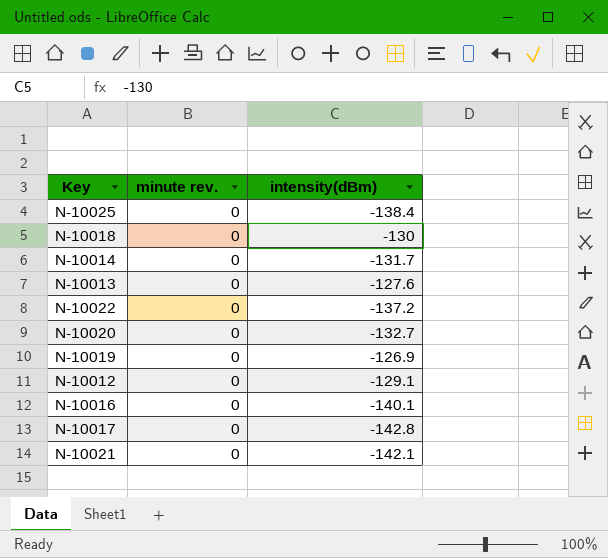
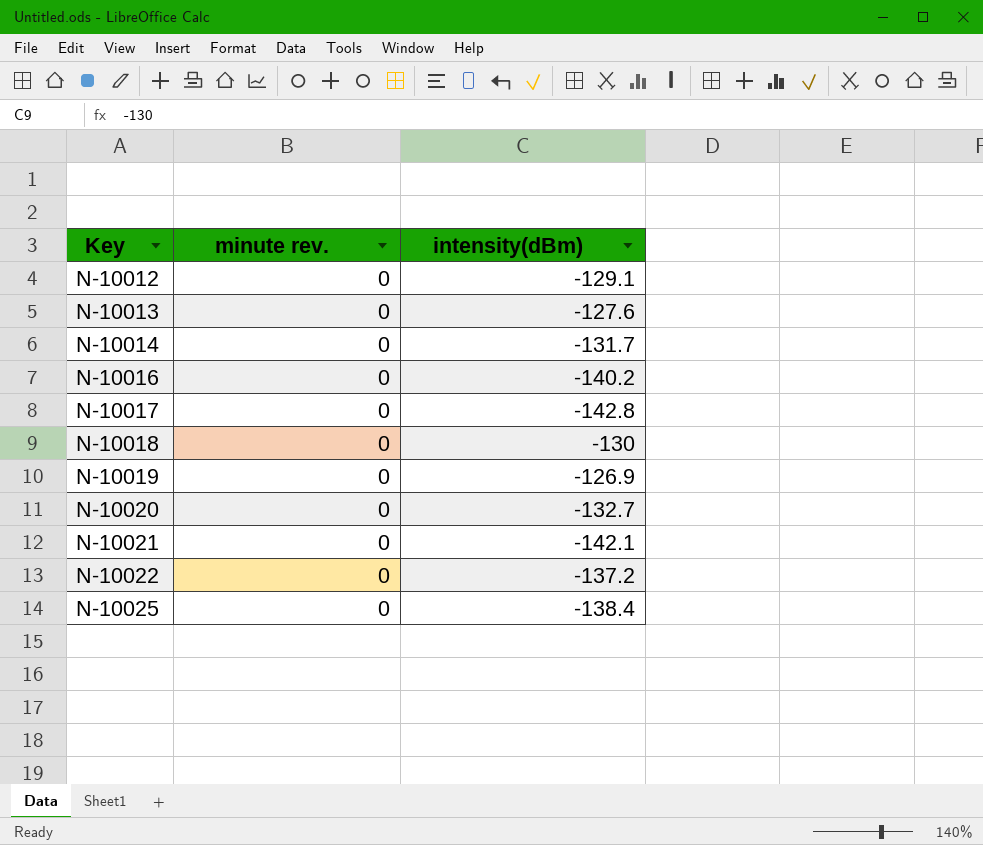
row order: none -> Key ascending
N-10016 | intensity(dBm): -140.1 -> -140.2

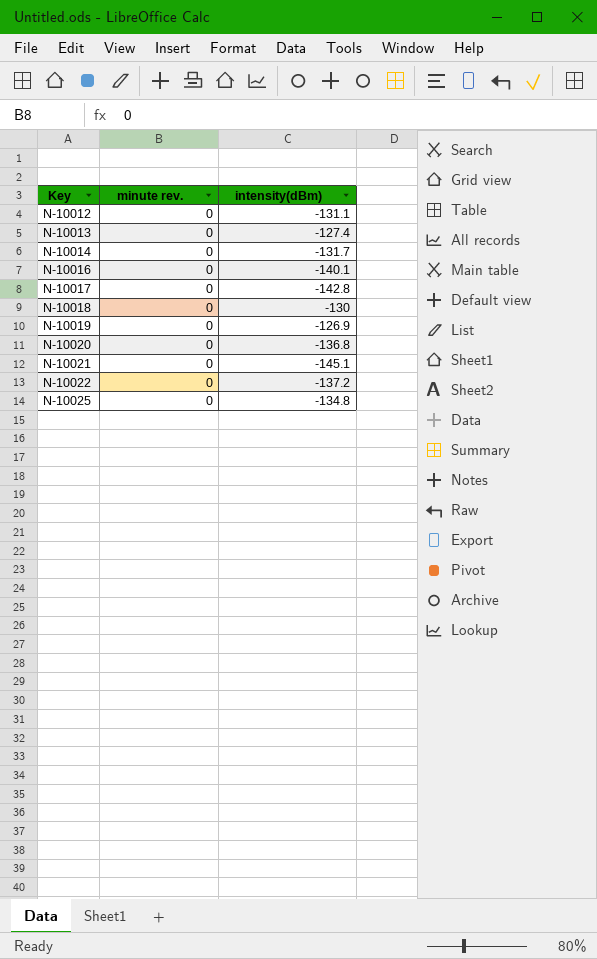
N-10012 | intensity(dBm): -129.1 -> -131.1
N-10013 | intensity(dBm): -127.6 -> -127.4
N-10016 | intensity(dBm): -140.2 -> -140.1
N-10020 | intensity(dBm): -132.7 -> -136.8
N-10021 | intensity(dBm): -142.1 -> -145.1
N-10025 | intensity(dBm): -138.4 -> -134.8

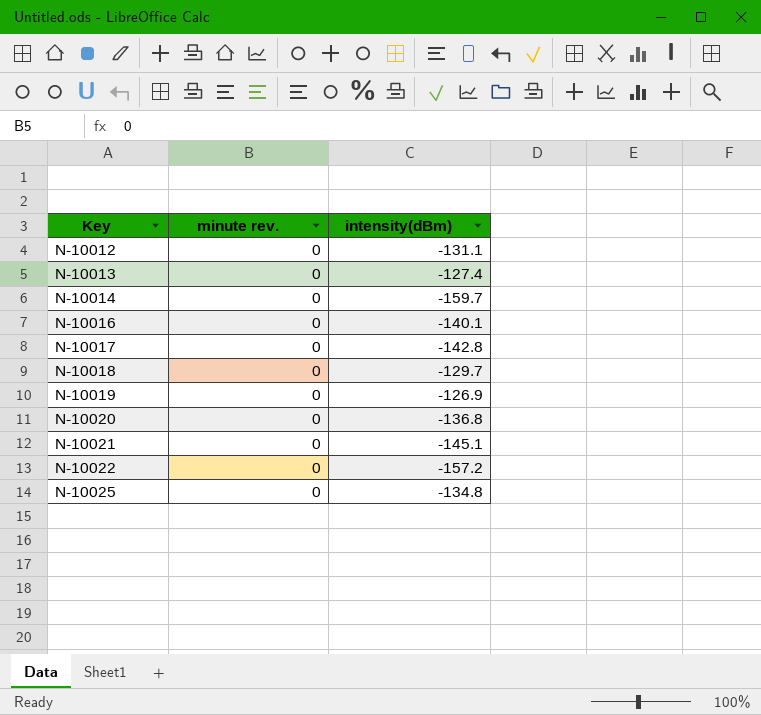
N-10014 | intensity(dBm): -131.7 -> -159.7
N-10018 | intensity(dBm): -130 -> -129.7
N-10022 | intensity(dBm): -137.2 -> -157.2

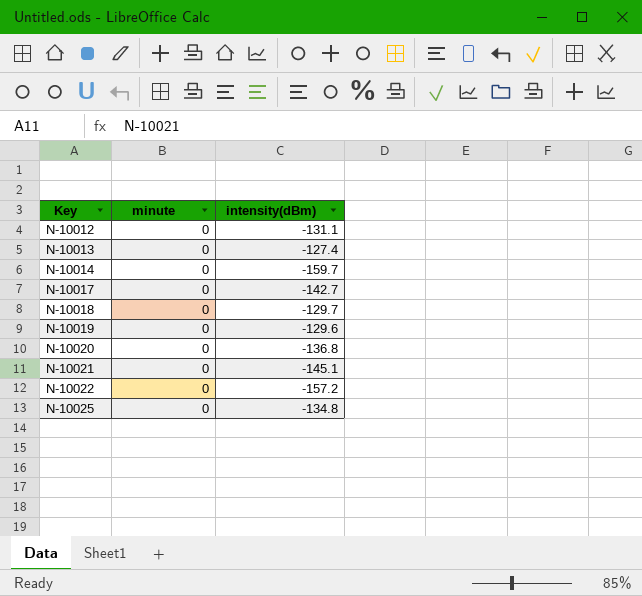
column name: minute rev. -> minute
row N-10016: 0 | -140.1 -> none
N-10017 | intensity(dBm): -142.8 -> -142.7
N-10019 | intensity(dBm): -126.9 -> -129.6

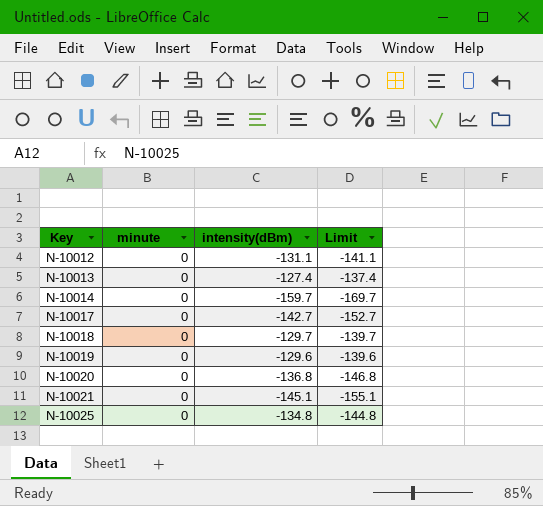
column Limit | formula: none -> [intensity(dBm)] - 10
row N-10022: 0 | -157.2 -> none

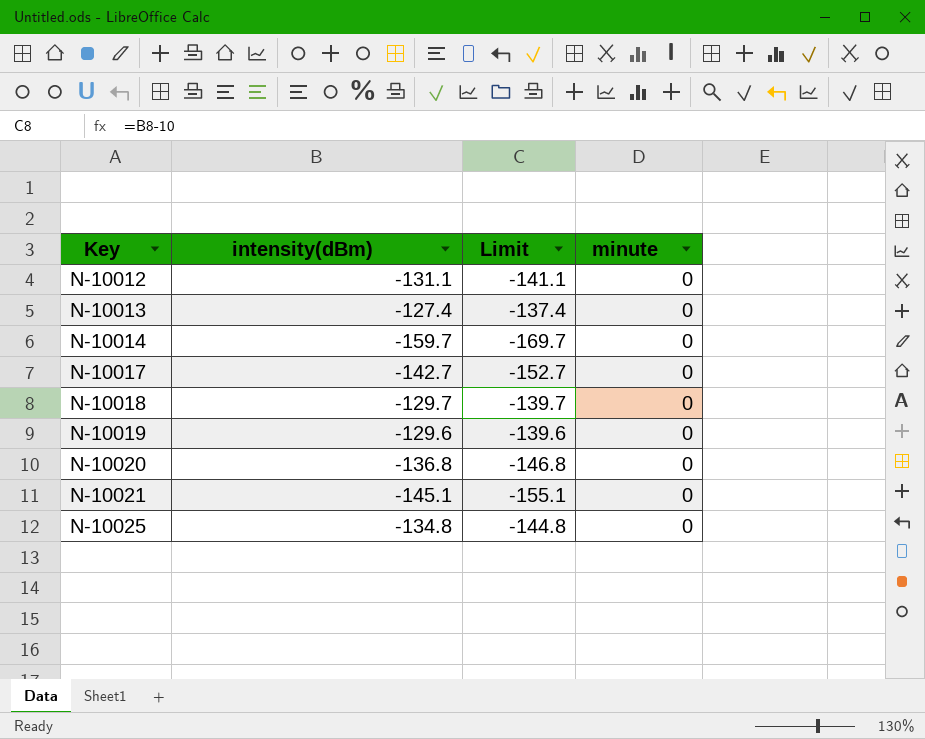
column minute | position: 2 -> 4

